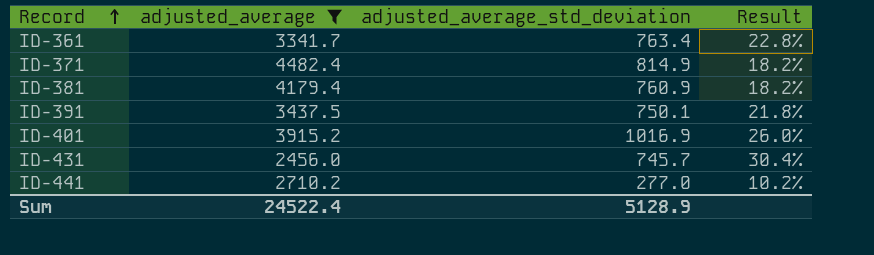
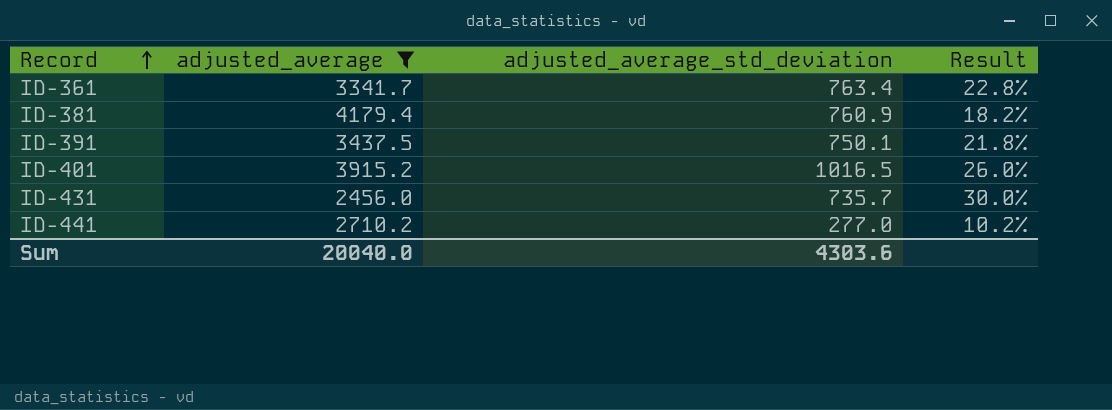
row ID-371: 4482.4 | 814.9 | 18.2% -> none
ID-401 | adjusted_average_std_deviation: 1016.9 -> 1016.5
ID-431 | adjusted_average_std_deviation: 745.7 -> 735.7
ID-431 | Result: 30.4% -> 30.0%
Sum | adjusted_average: 24522.4 -> 20040.0
Sum | adjusted_average_std_deviation: 5128.9 -> 4303.6

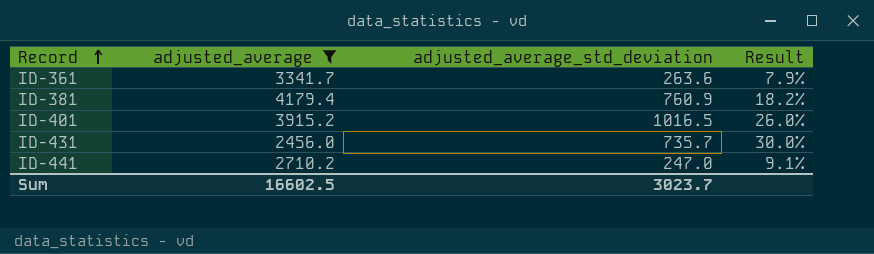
row ID-391: 3437.5 | 750.1 | 21.8% -> none
ID-361 | adjusted_average_std_deviation: 763.4 -> 263.6
ID-361 | Result: 22.8% -> 7.9%
ID-441 | adjusted_average_std_deviation: 277.0 -> 247.0
ID-441 | Result: 10.2% -> 9.1%
Sum | adjusted_average: 20040.0 -> 16602.5
Sum | adjusted_average_std_deviation: 4303.6 -> 3023.7

